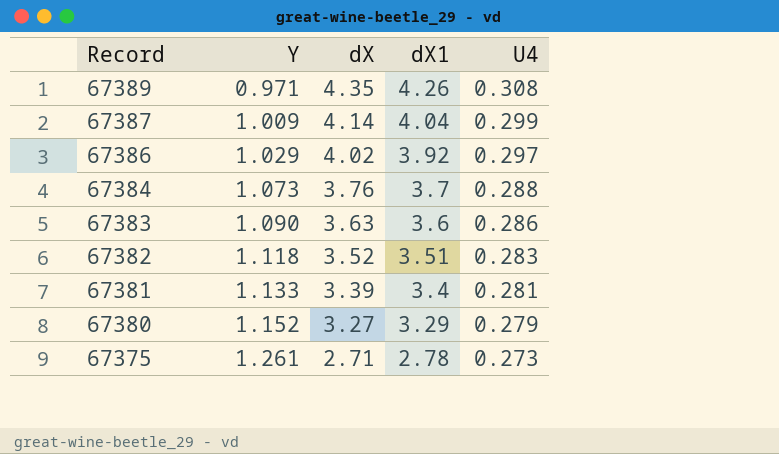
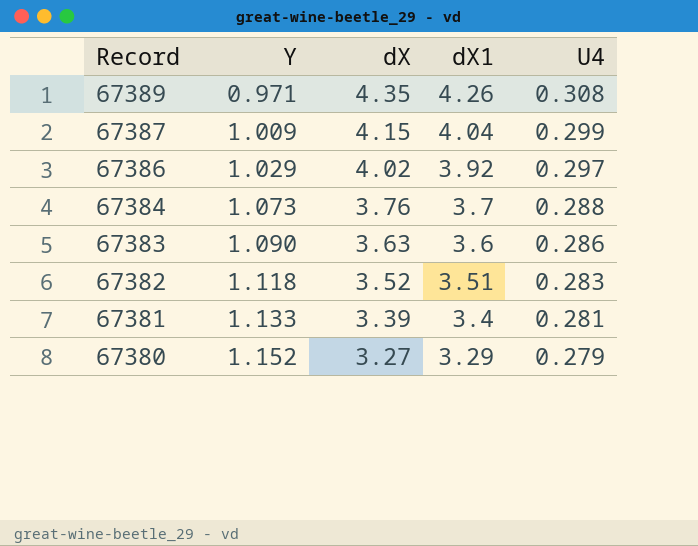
row 67375: 1.261 | 2.71 | 2.78 | 0.273 -> none
67387 | dX: 4.14 -> 4.15

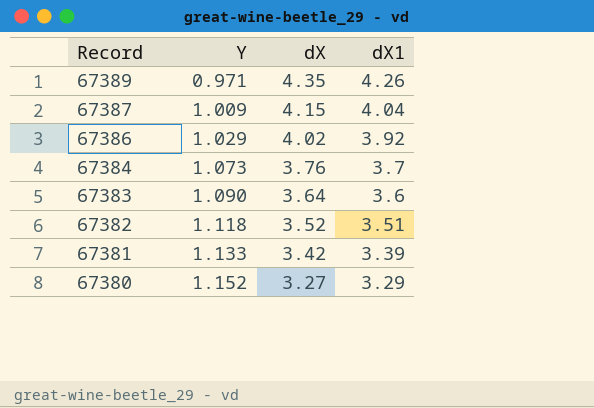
column U4 | position: 5 -> none
67383 | dX: 3.63 -> 3.64
67381 | dX: 3.39 -> 3.42
67381 | dX1: 3.4 -> 3.39

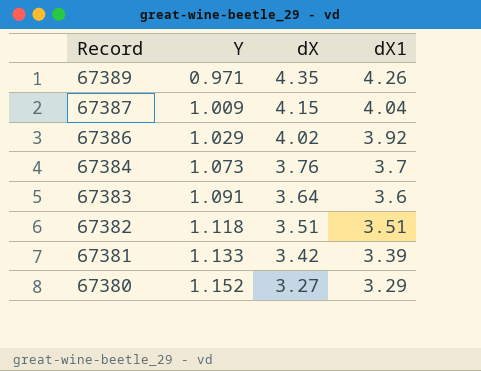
67383 | Y: 1.090 -> 1.091
67382 | dX: 3.52 -> 3.51

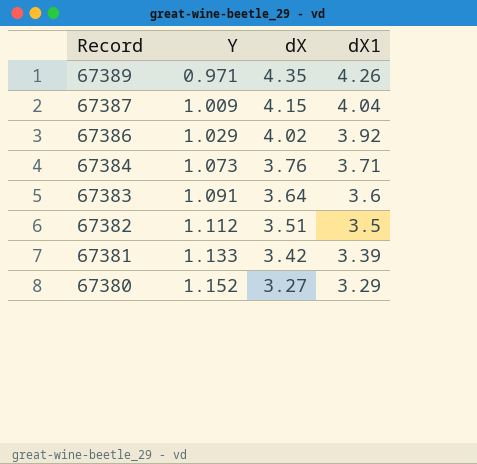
67384 | dX1: 3.7 -> 3.71
67382 | Y: 1.118 -> 1.112
67382 | dX1: 3.51 -> 3.5

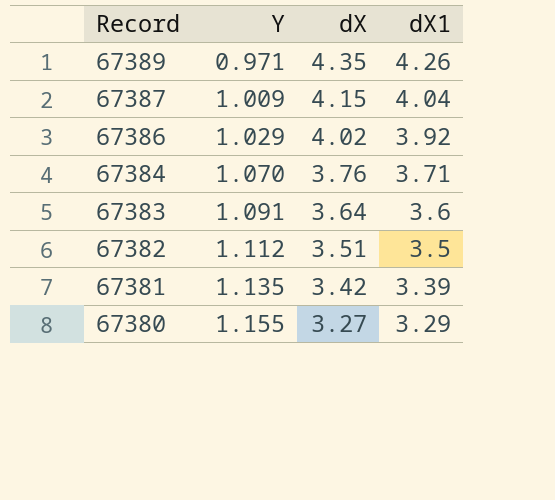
67384 | Y: 1.073 -> 1.070
67381 | Y: 1.133 -> 1.135
67380 | Y: 1.152 -> 1.155

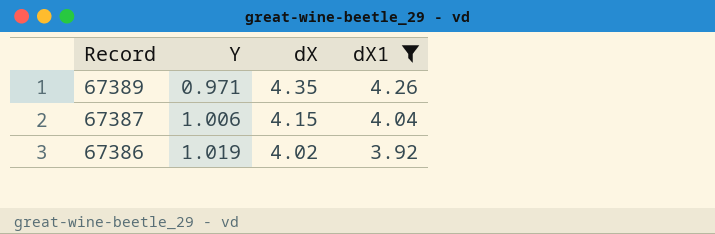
filter: none -> dX1 >= 3.92
67387 | Y: 1.009 -> 1.006
67386 | Y: 1.029 -> 1.019

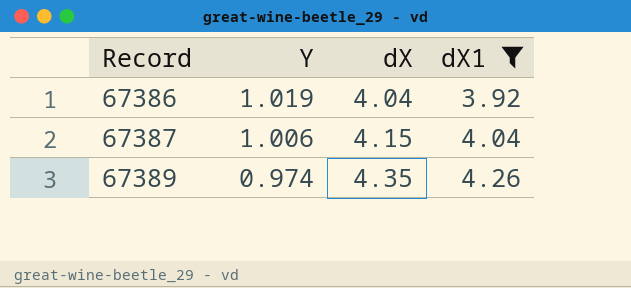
row order: Record descending -> Record ascending
67386 | dX: 4.02 -> 4.04
67389 | Y: 0.971 -> 0.974

